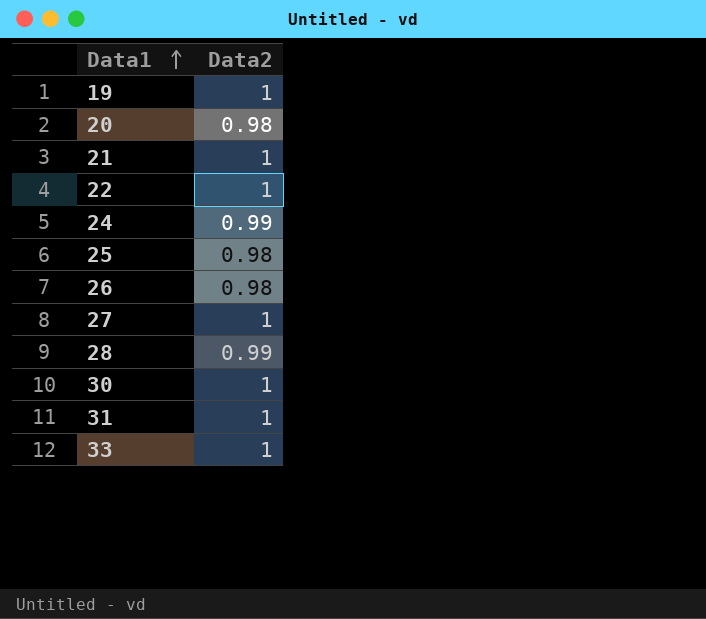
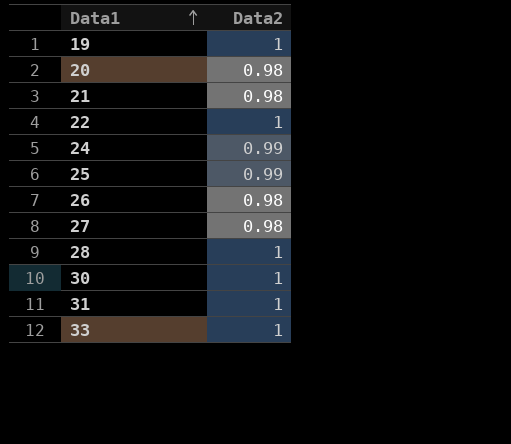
21 | Data2: 1 -> 0.98
25 | Data2: 0.98 -> 0.99
27 | Data2: 1 -> 0.98
28 | Data2: 0.99 -> 1

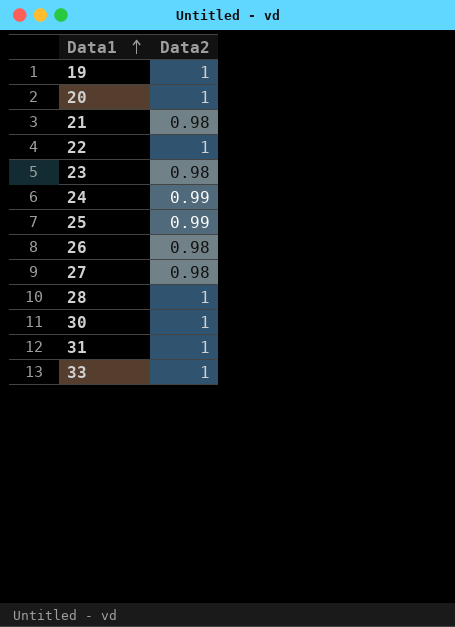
20 | Data2: 0.98 -> 1
row 23: none -> 0.98

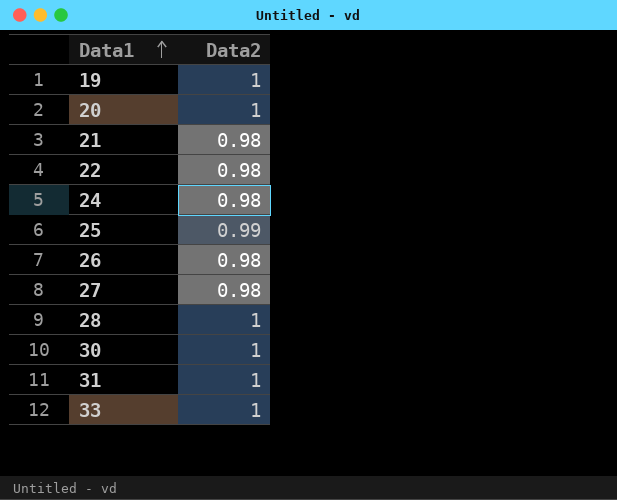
row 23: 0.98 -> none
22 | Data2: 1 -> 0.98
24 | Data2: 0.99 -> 0.98

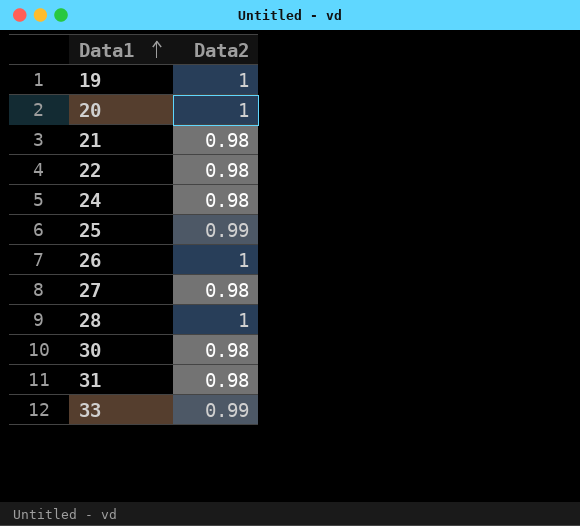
26 | Data2: 0.98 -> 1
30 | Data2: 1 -> 0.98
31 | Data2: 1 -> 0.98
33 | Data2: 1 -> 0.99

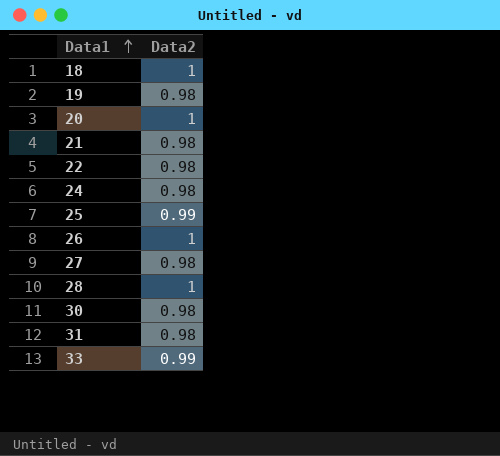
row 18: none -> 1
19 | Data2: 1 -> 0.98

